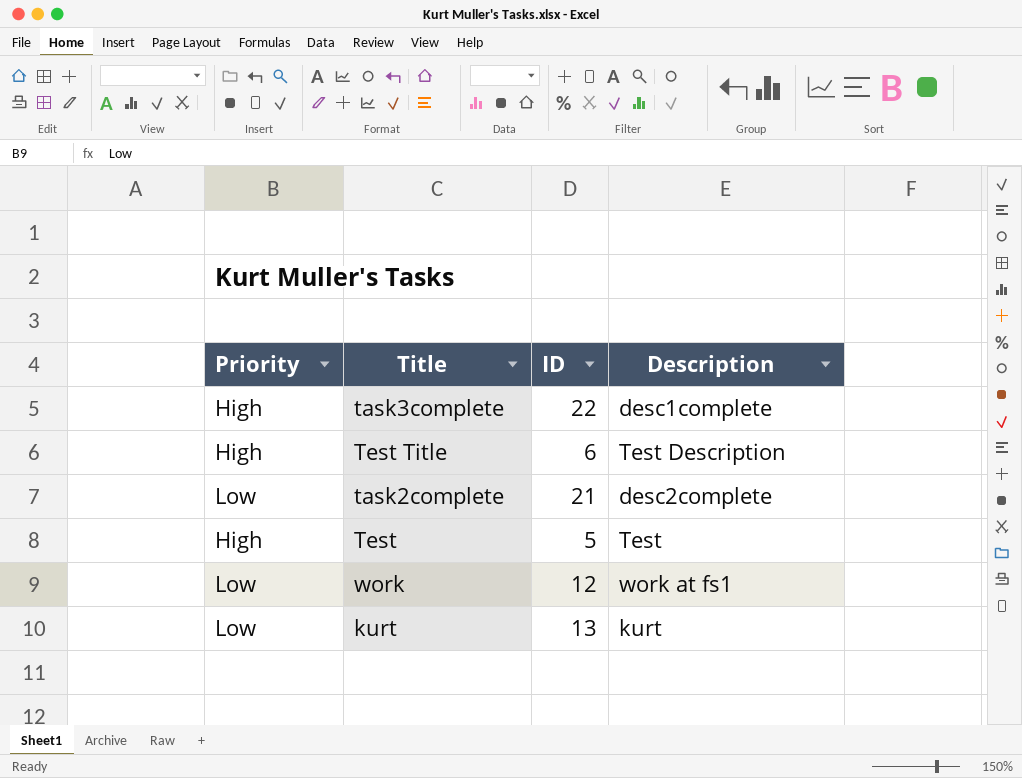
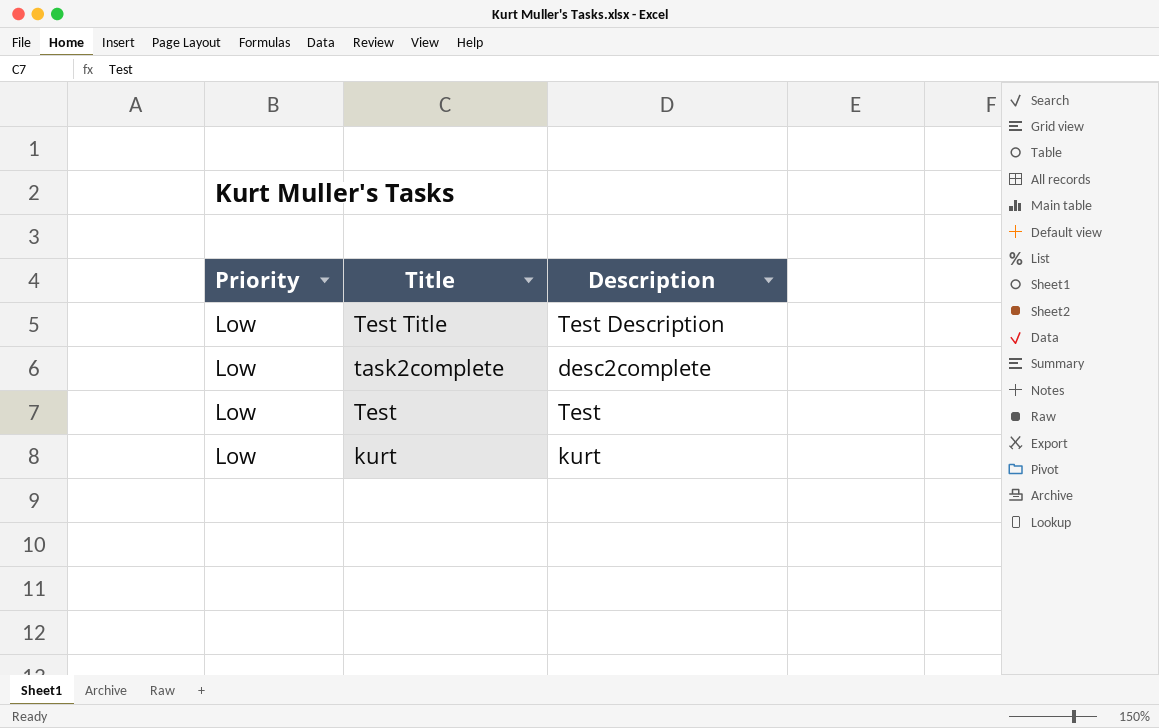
column ID | position: 3 -> none
row task3complete: High | 22 | desc1complete -> none
row work: Low | 12 | work at fs1 -> none
Test Title | Priority: High -> Low
Test | Priority: High -> Low

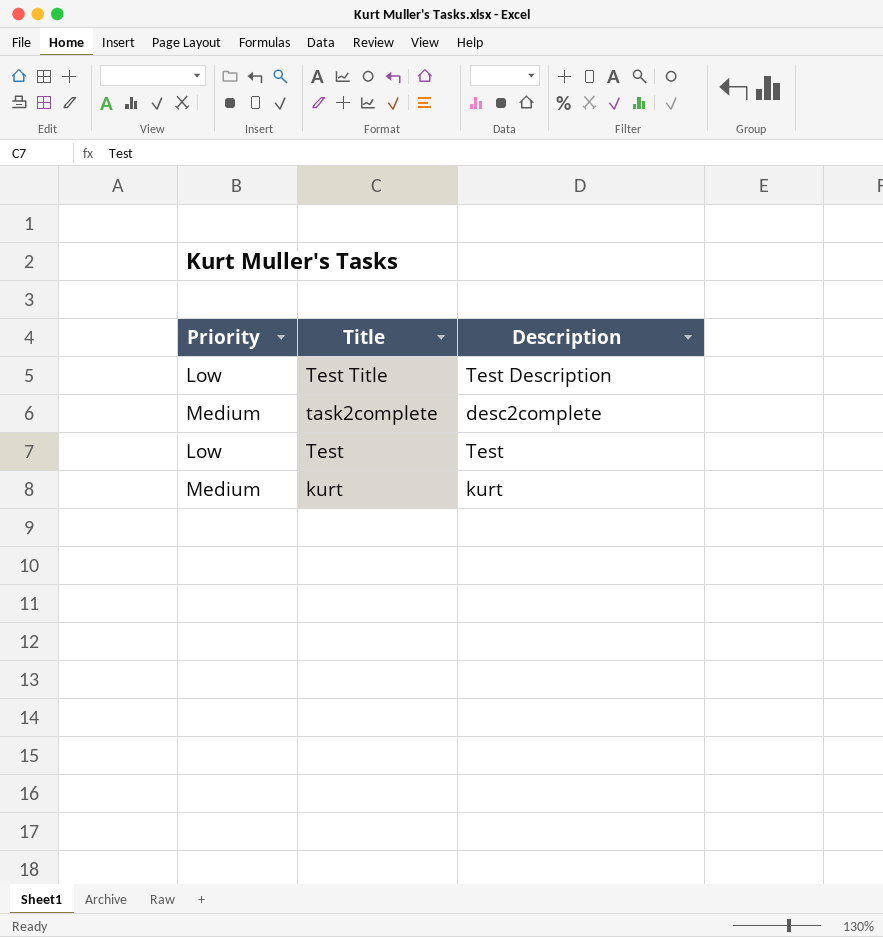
task2complete | Priority: Low -> Medium
kurt | Priority: Low -> Medium

